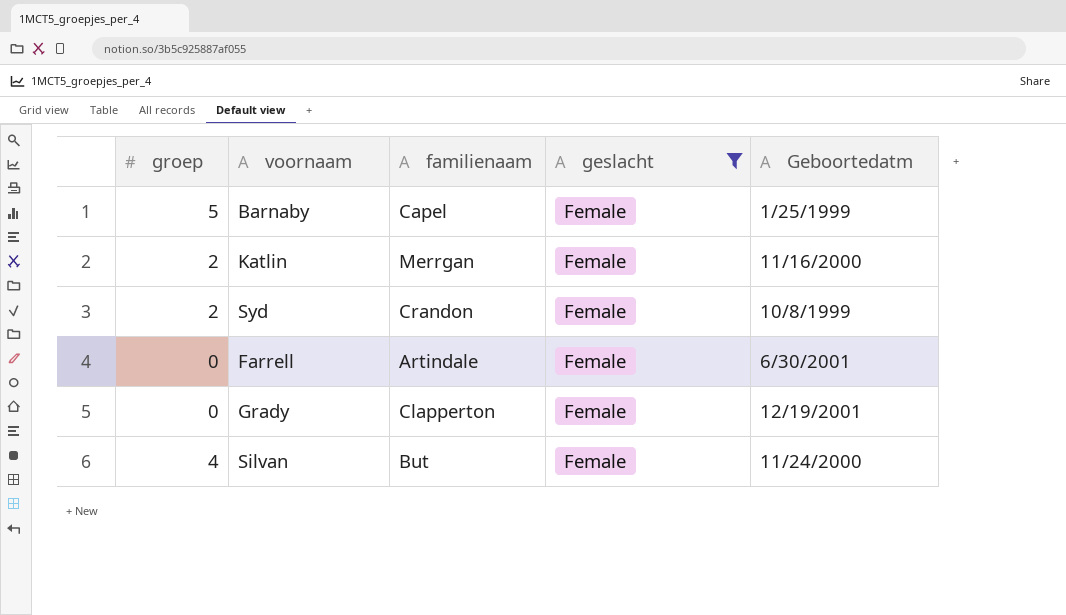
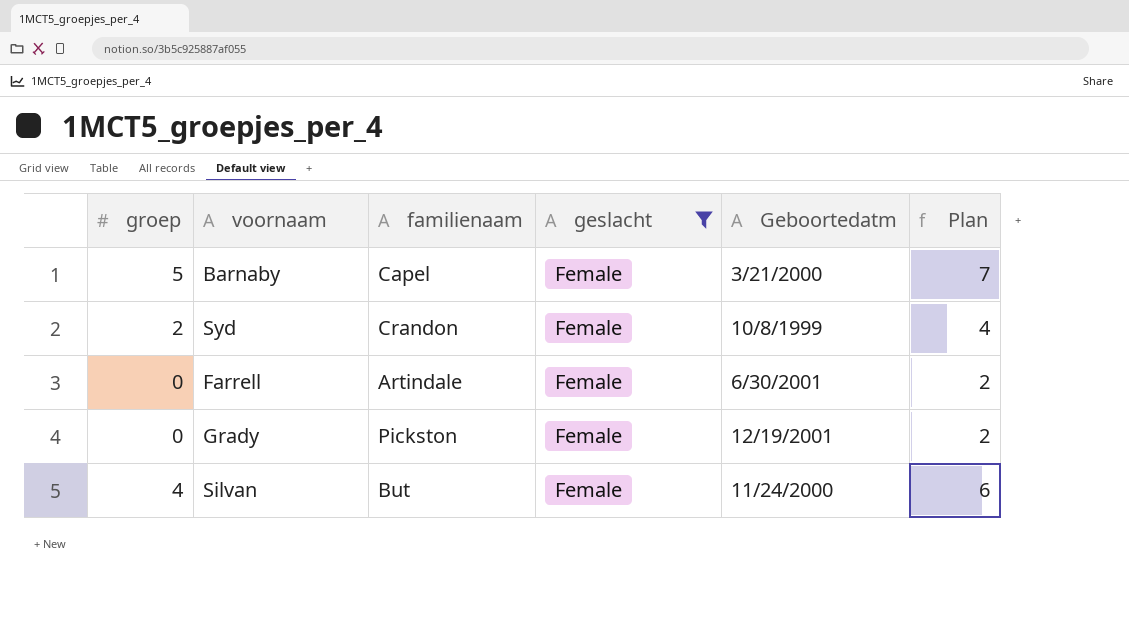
column Plan | formula: none -> [groep] + 2
row Katlin: 2 | Merrgan | Female | 11/16/2000 -> none
Barnaby | Geboortedatm: 1/25/1999 -> 3/21/2000
Grady | familienaam: Clapperton -> Pickston

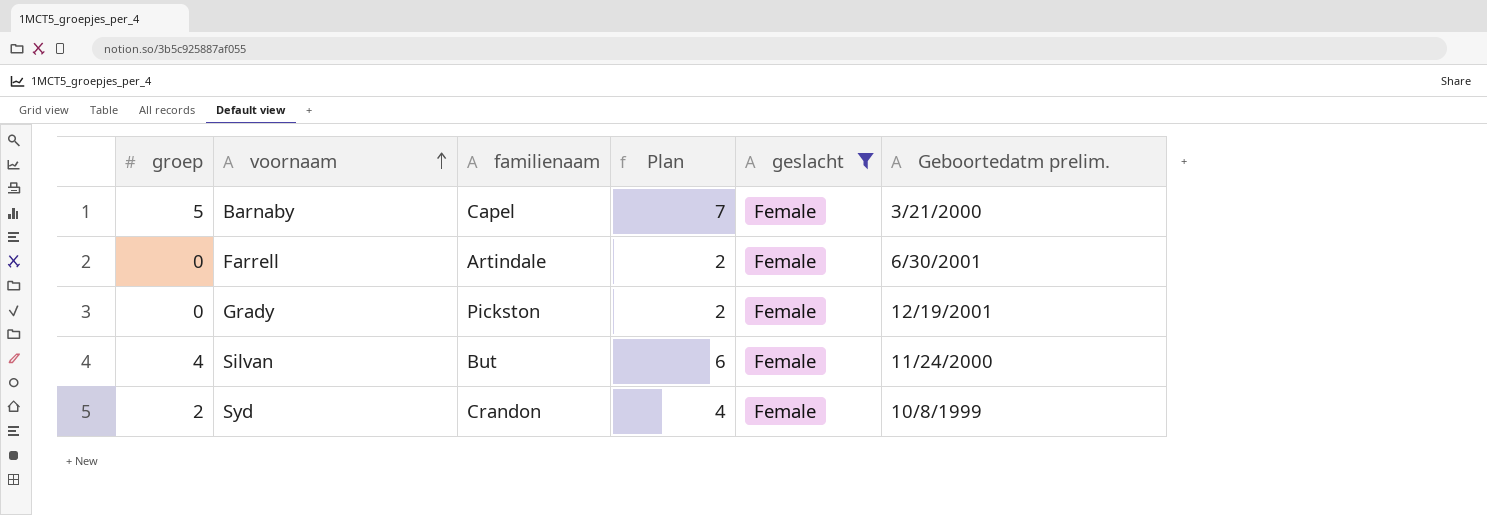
row order: none -> voornaam ascending
column Plan | position: 6 -> 4
column name: Geboortedatm -> Geboortedatm prelim.

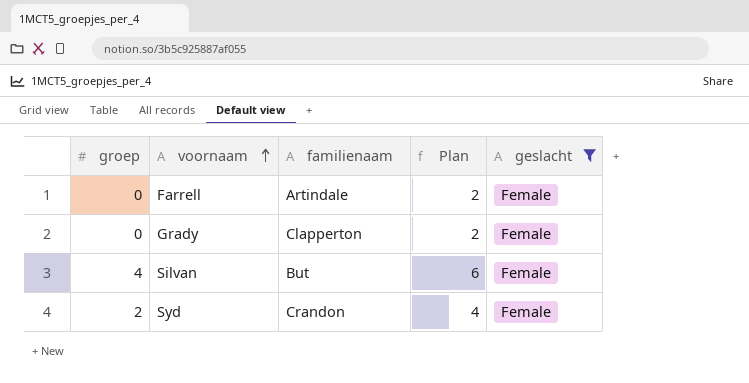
column Geboortedatm prelim. | position: 6 -> none
row Barnaby: 5 | Capel | 7 | Female | 3/21/2000 -> none
Grady | familienaam: Pickston -> Clapperton

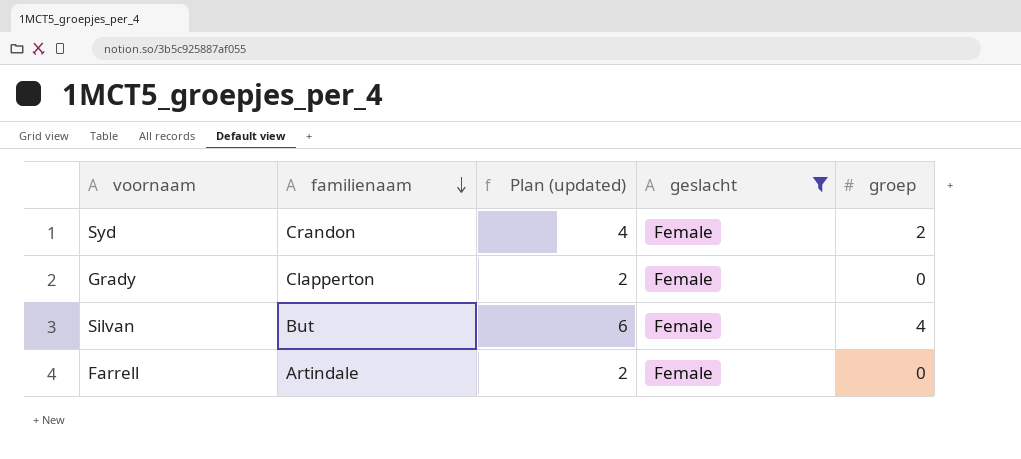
row order: voornaam ascending -> familienaam descending
column name: Plan -> Plan (updated)
column groep | position: 1 -> 5

